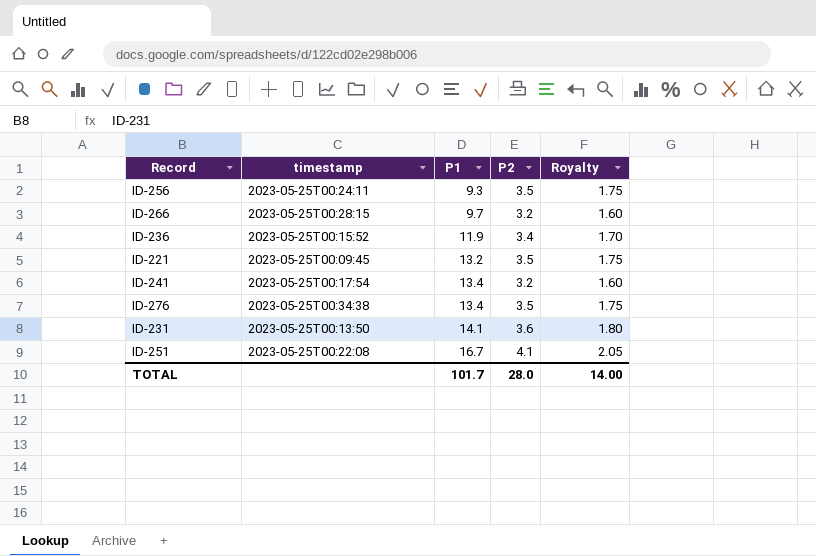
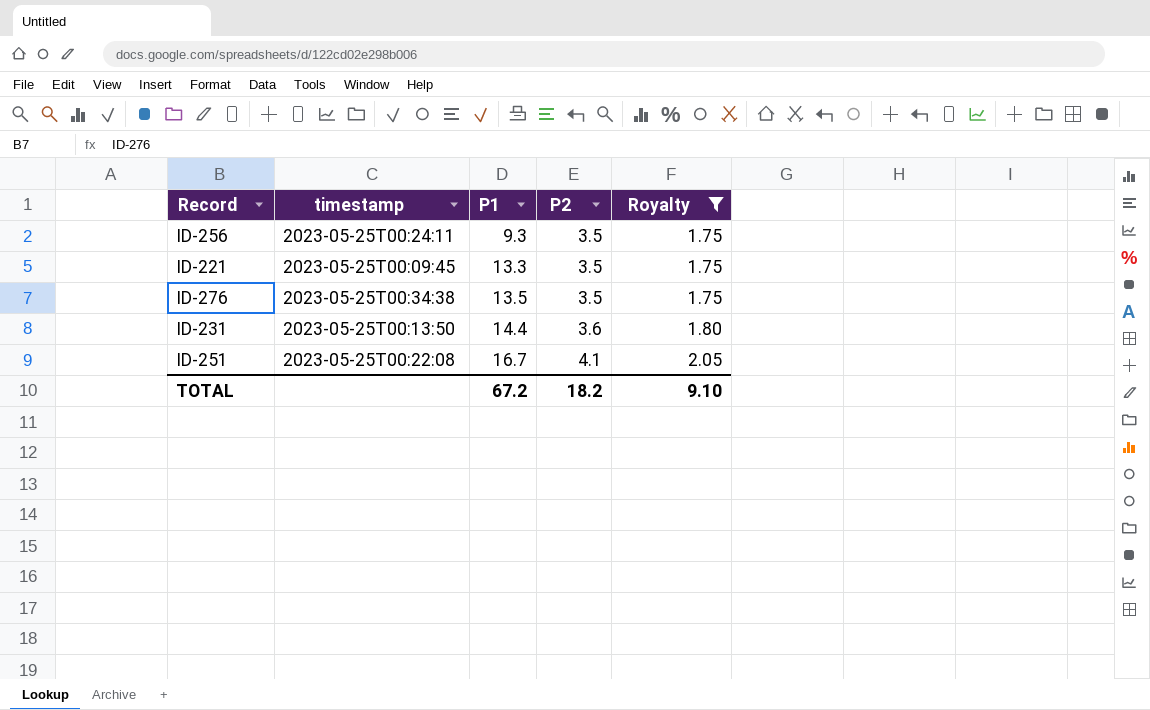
filter: none -> Royalty >= 1.75
ID-221 | P1: 13.2 -> 13.3
ID-276 | P1: 13.4 -> 13.5
ID-231 | P1: 14.1 -> 14.4
TOTAL | P1: 101.7 -> 67.2
TOTAL | P2: 28.0 -> 18.2
TOTAL | Royalty: 14.00 -> 9.10

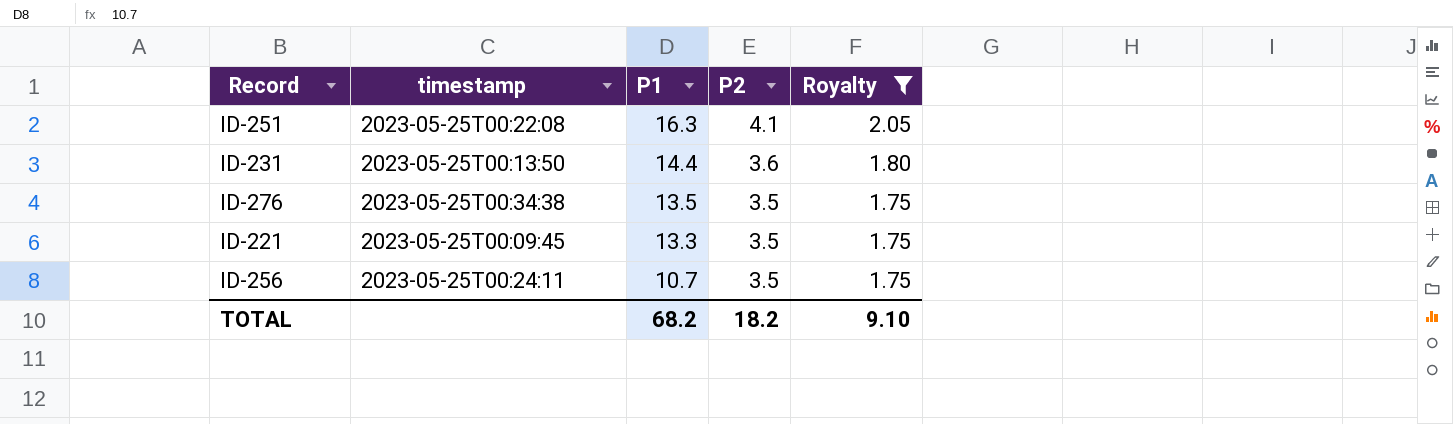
row order: P1 ascending -> P1 descending
ID-251 | P1: 16.7 -> 16.3
ID-256 | P1: 9.3 -> 10.7
TOTAL | P1: 67.2 -> 68.2

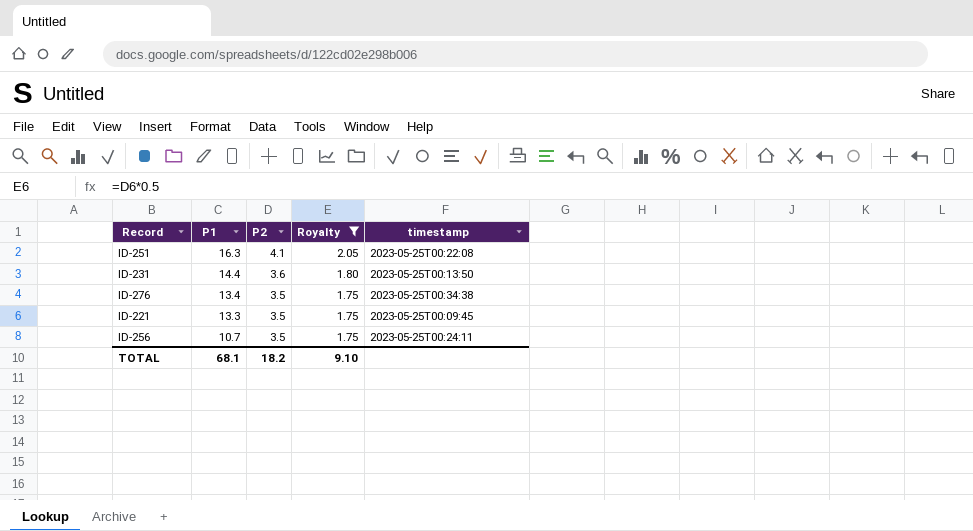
column timestamp | position: 2 -> 5
ID-276 | P1: 13.5 -> 13.4
TOTAL | P1: 68.2 -> 68.1

